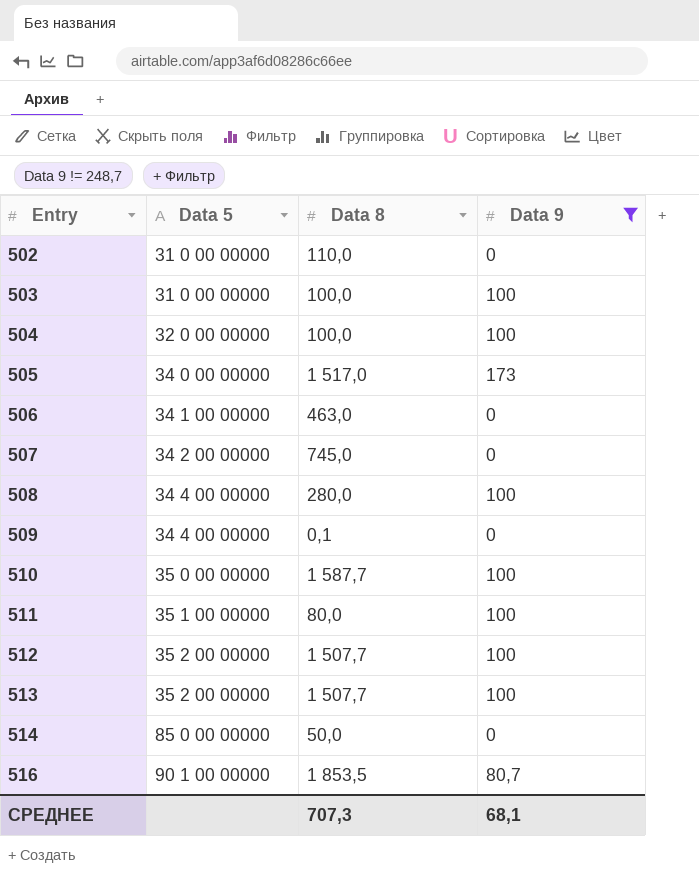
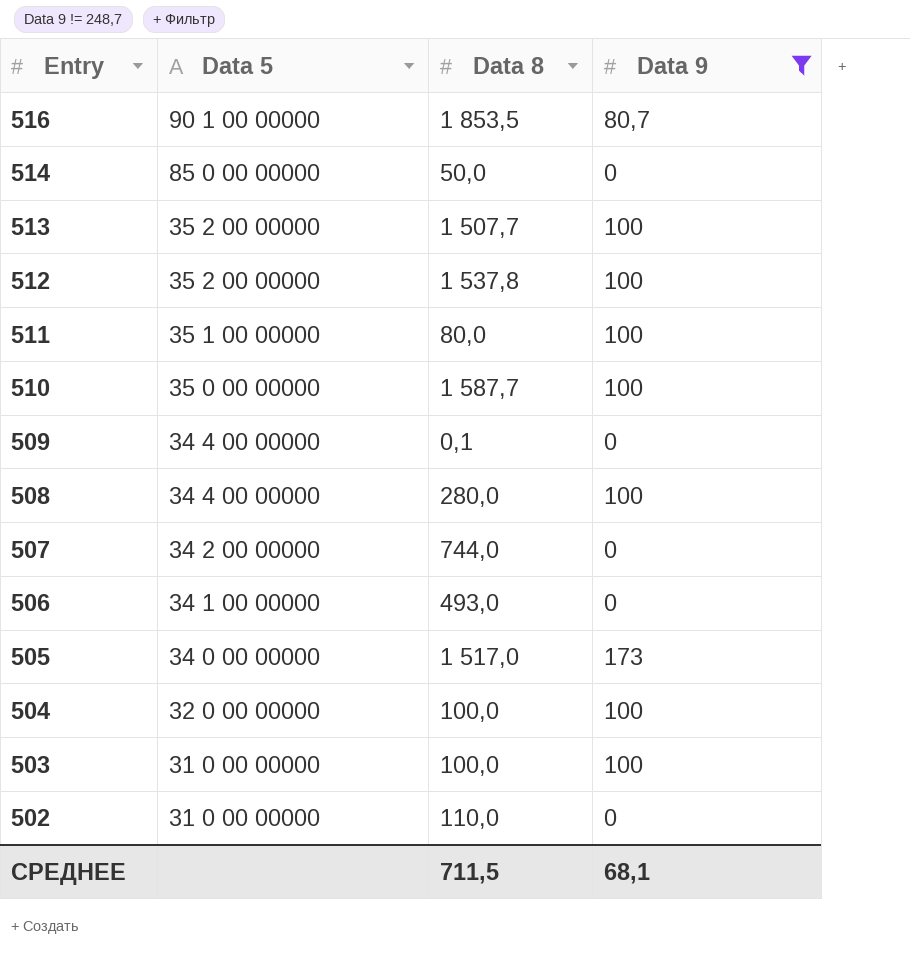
row order: Entry ascending -> Entry descending
512 | Data 8: 1 507,7 -> 1 537,8
507 | Data 8: 745,0 -> 744,0
506 | Data 8: 463,0 -> 493,0
СРЕДНЕЕ | Data 8: 707,3 -> 711,5

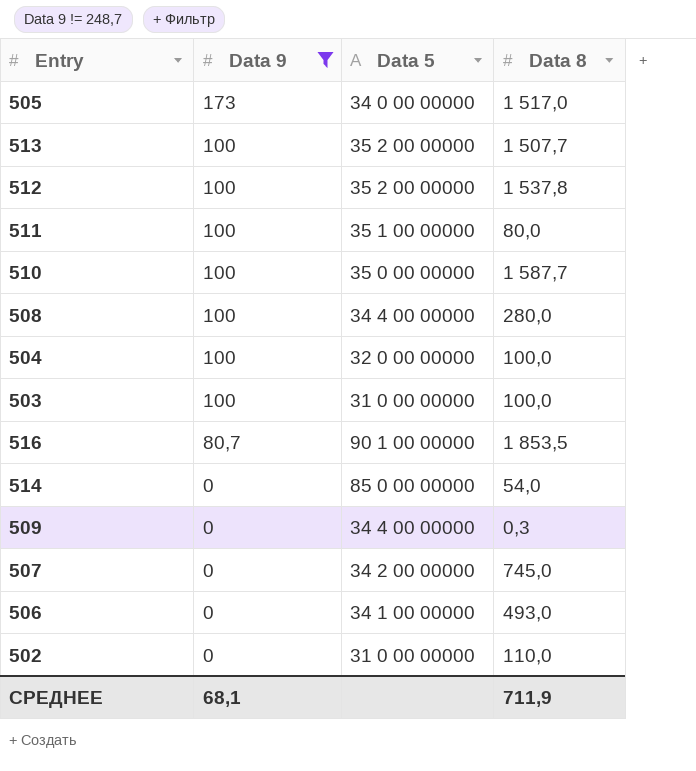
row order: Entry descending -> Data 9 descending
column Data 9 | position: 4 -> 2
514 | Data 8: 50,0 -> 54,0
509 | Data 8: 0,1 -> 0,3
507 | Data 8: 744,0 -> 745,0
СРЕДНЕЕ | Data 8: 711,5 -> 711,9

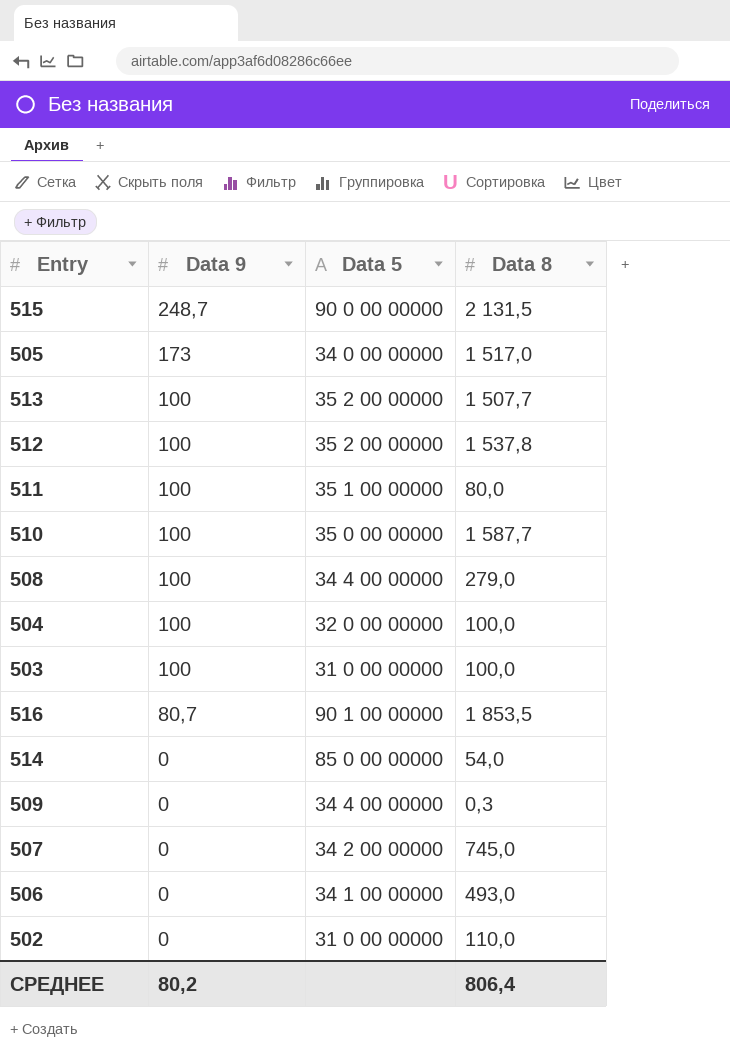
filter: Data 9 != 248,7 -> none
508 | Data 8: 280,0 -> 279,0
СРЕДНЕЕ | Data 9: 68,1 -> 80,2
СРЕДНЕЕ | Data 8: 711,9 -> 806,4

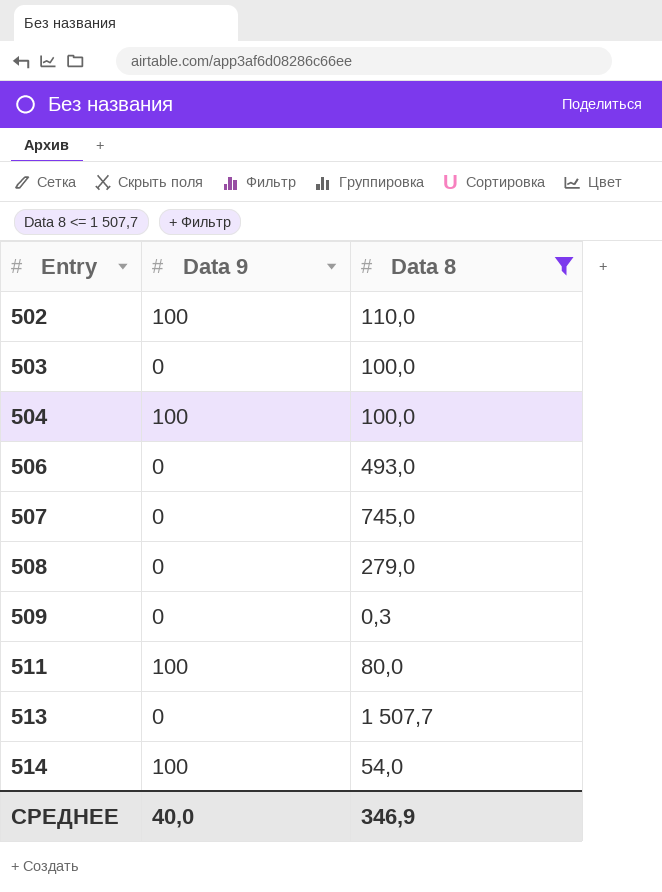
filter: none -> Data 8 <= 1 507,7
row order: Data 9 descending -> Entry ascending
column Data 5 | position: 3 -> none
502 | Data 9: 0 -> 100
503 | Data 9: 100 -> 0
508 | Data 9: 100 -> 0
513 | Data 9: 100 -> 0
514 | Data 9: 0 -> 100
СРЕДНЕЕ | Data 9: 80,2 -> 40,0
СРЕДНЕЕ | Data 8: 806,4 -> 346,9

